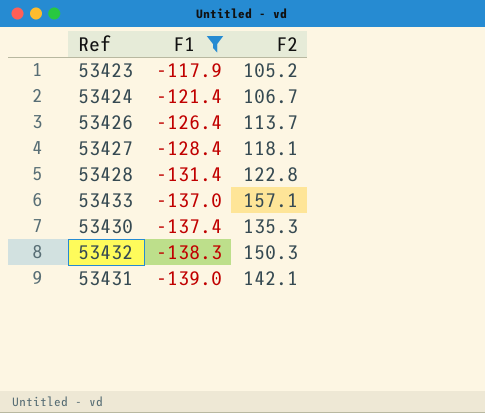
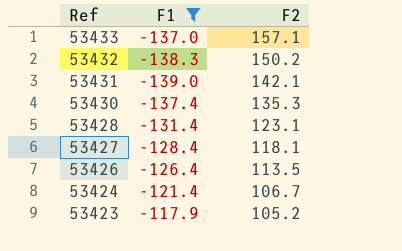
row order: F1 descending -> Ref descending
53432 | F2: 150.3 -> 150.2
53428 | F2: 122.8 -> 123.1
53426 | F2: 113.7 -> 113.5

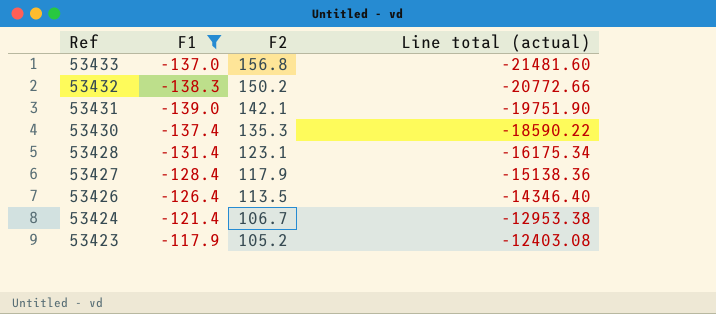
column Line total (actual) | formula: none -> [F1] * [F2]
53433 | F2: 157.1 -> 156.8
53427 | F2: 118.1 -> 117.9

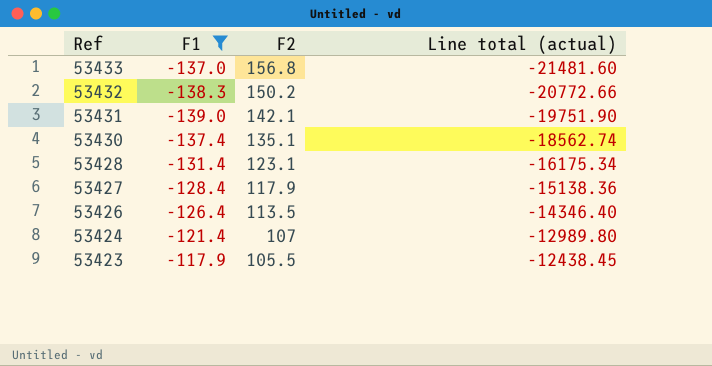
53430 | F2: 135.3 -> 135.1
53430 | Line total (actual): -18590.22 -> -18562.74
53424 | F2: 106.7 -> 107
53424 | Line total (actual): -12953.38 -> -12989.80
53423 | F2: 105.2 -> 105.5
53423 | Line total (actual): -12403.08 -> -12438.45

